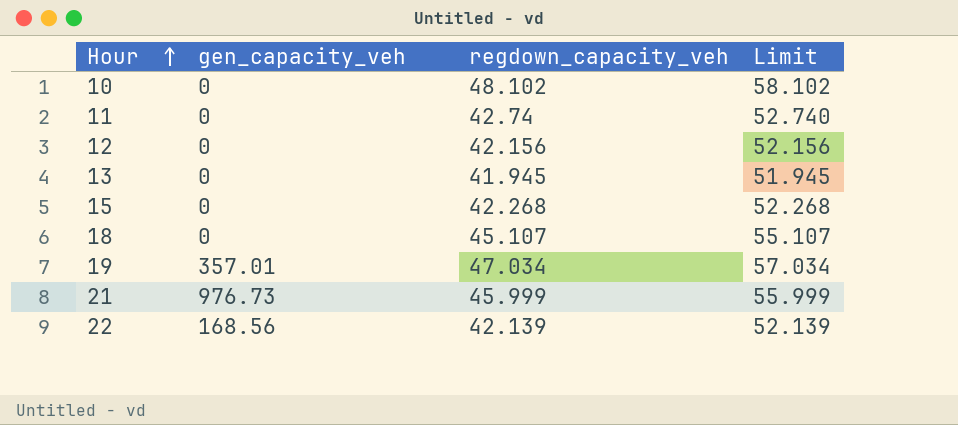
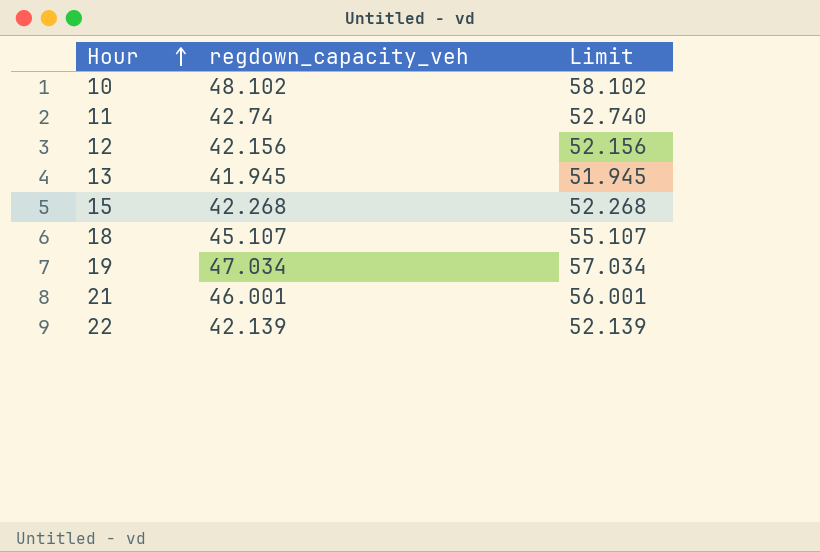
column gen_capacity_veh | position: 2 -> none
21 | regdown_capacity_veh: 45.999 -> 46.001
21 | Limit: 55.999 -> 56.001

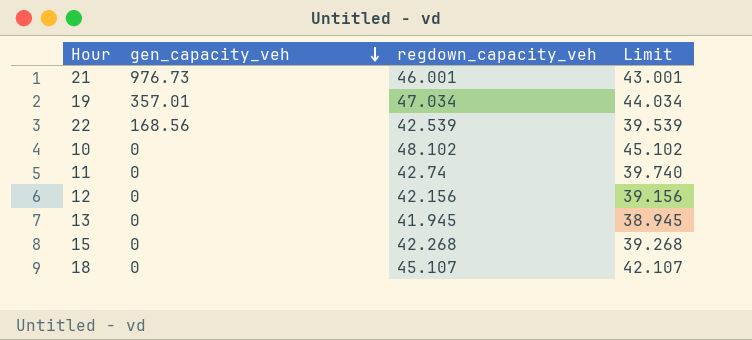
row order: Hour ascending -> gen_capacity_veh descending
column gen_capacity_veh | position: none -> 2
column Limit | formula: [regdown_capacity_veh] + 10 -> [regdown_capacity_veh] - 3
22 | regdown_capacity_veh: 42.139 -> 42.539

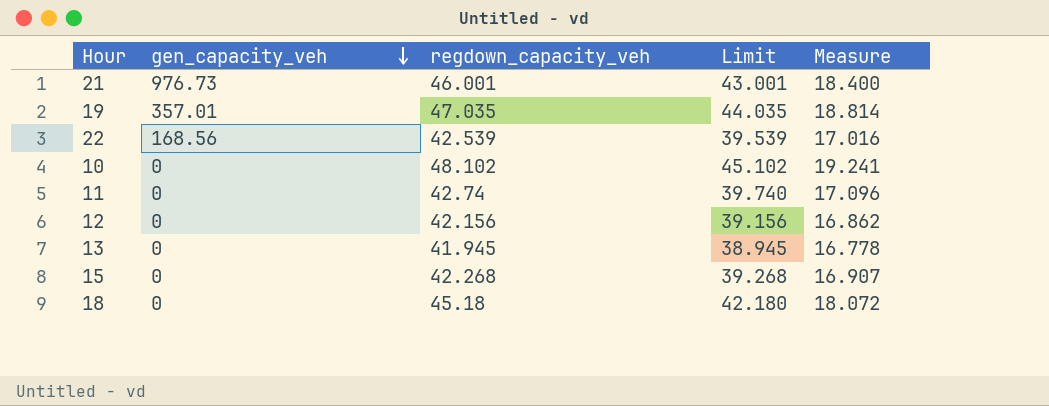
column Measure | formula: none -> [regdown_capacity_veh] * 0.4
19 | regdown_capacity_veh: 47.034 -> 47.035
19 | Limit: 44.034 -> 44.035
18 | regdown_capacity_veh: 45.107 -> 45.18
18 | Limit: 42.107 -> 42.180

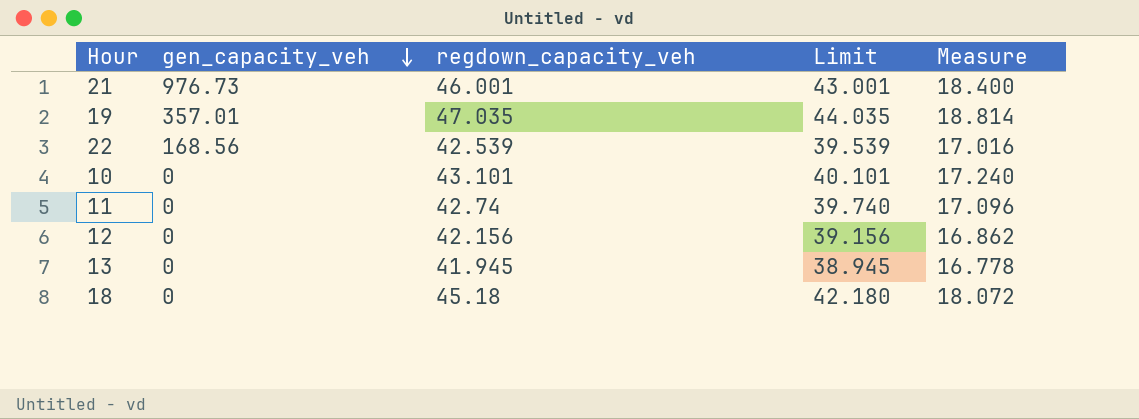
row 15: 0 | 42.268 | 39.268 | 16.907 -> none
10 | regdown_capacity_veh: 48.102 -> 43.101
10 | Limit: 45.102 -> 40.101
10 | Measure: 19.241 -> 17.240

